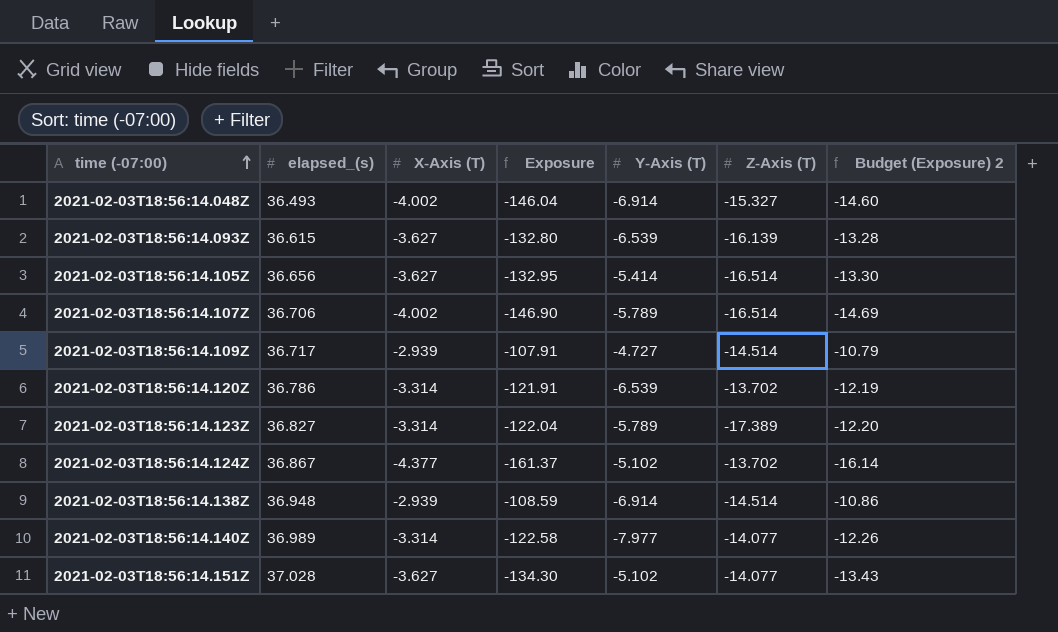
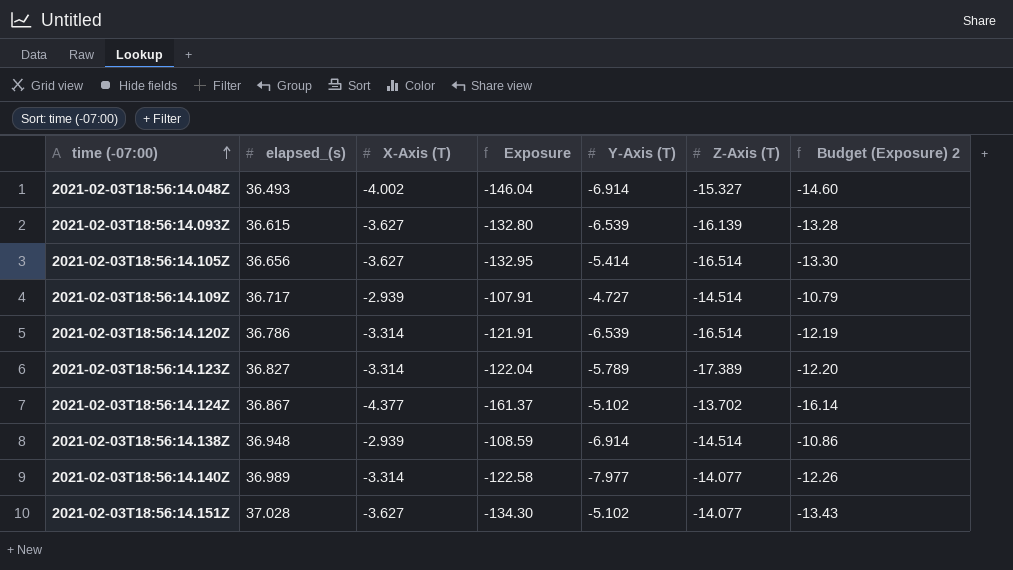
row 2021-02-03T18:56:14.107Z: 36.706 | -4.002 | -146.90 | -5.789 | -16.514 | -14.69 -> none
2021-02-03T18:56:14.120Z | Z-Axis (T): -13.702 -> -16.514

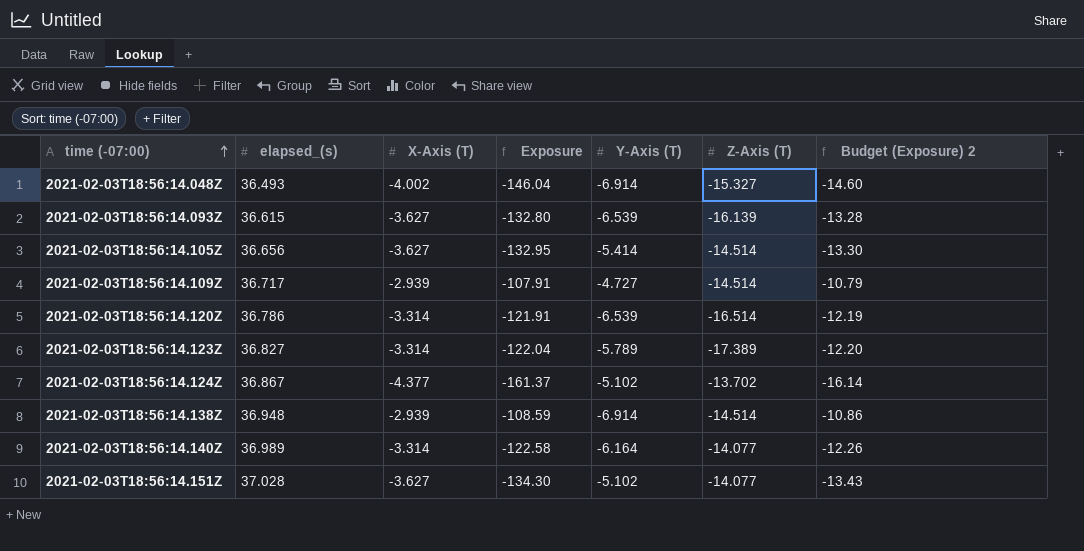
2021-02-03T18:56:14.105Z | Z-Axis (T): -16.514 -> -14.514
2021-02-03T18:56:14.140Z | Y-Axis (T): -7.977 -> -6.164

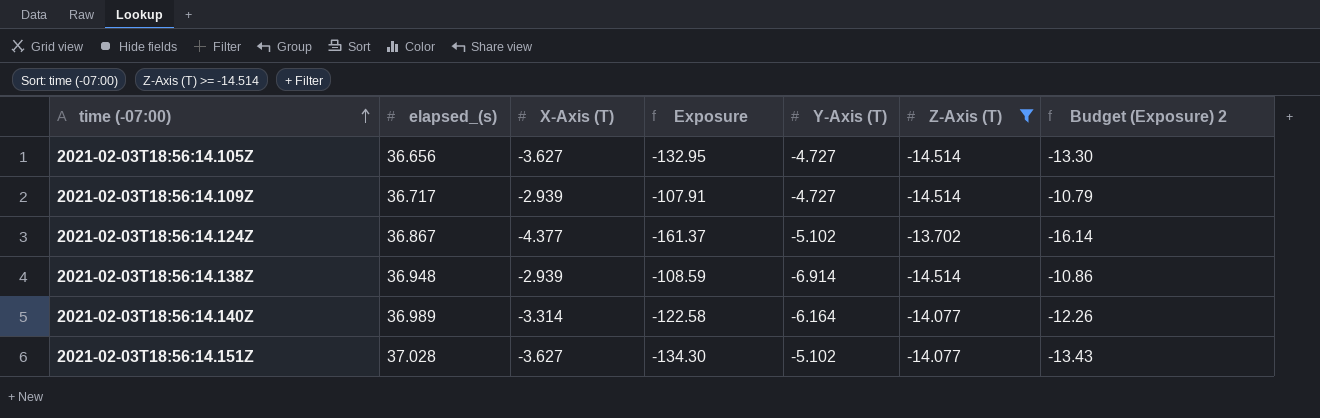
filter: none -> Z-Axis (T) >= -14.514
2021-02-03T18:56:14.105Z | Y-Axis (T): -5.414 -> -4.727

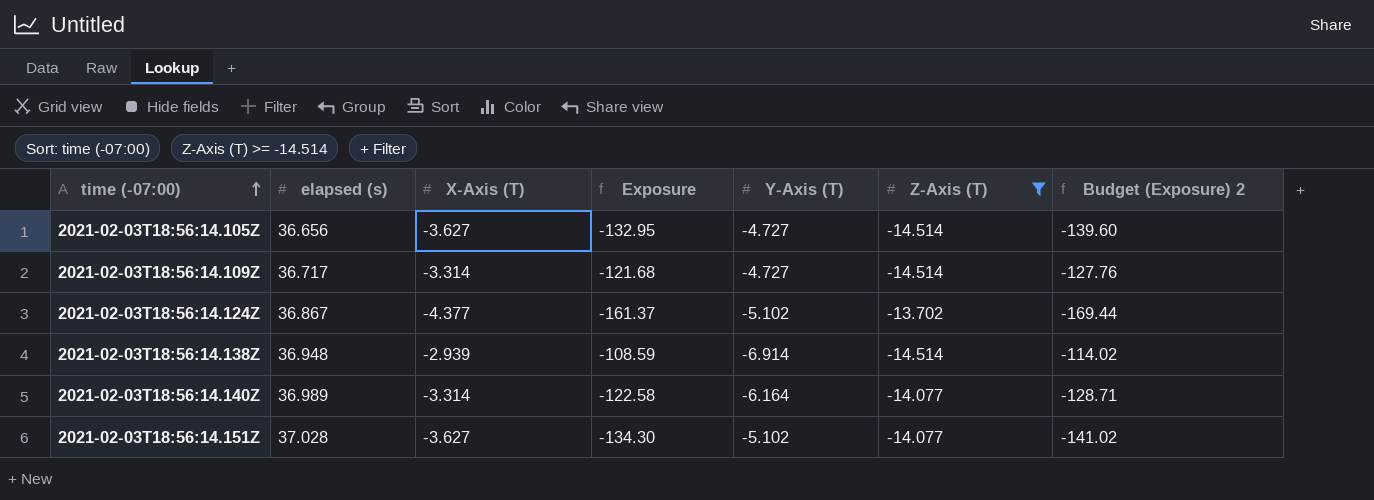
column name: elapsed_(s) -> elapsed (s)
column Budget (Exposure) 2 | formula: [Exposure] * 0.1 -> [Exposure] * 1.05
2021-02-03T18:56:14.109Z | X-Axis (T): -2.939 -> -3.314
2021-02-03T18:56:14.109Z | Exposure: -107.91 -> -121.68

